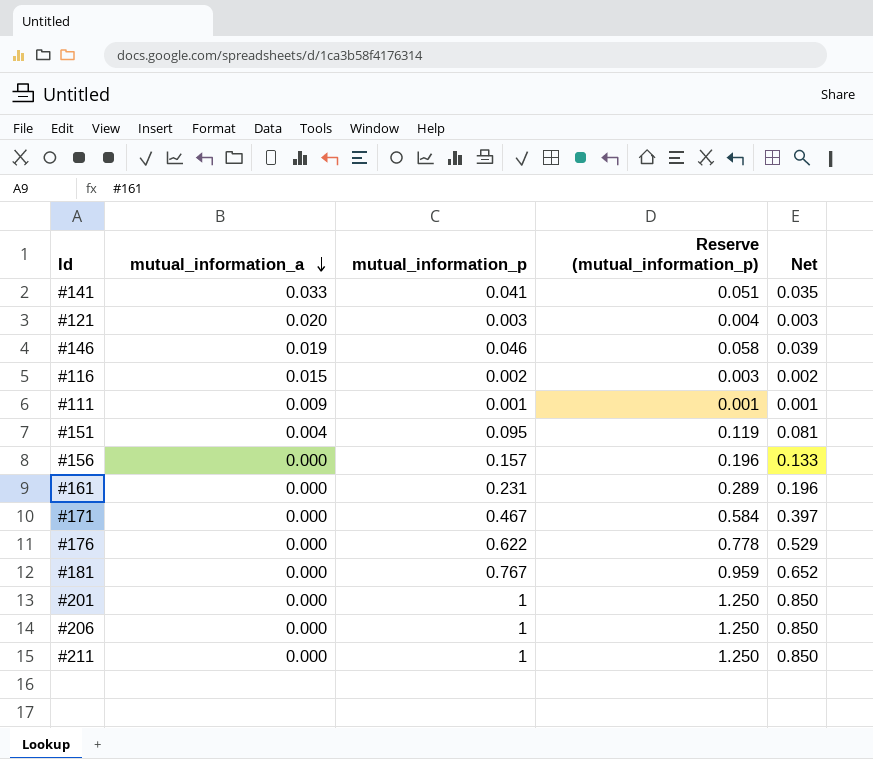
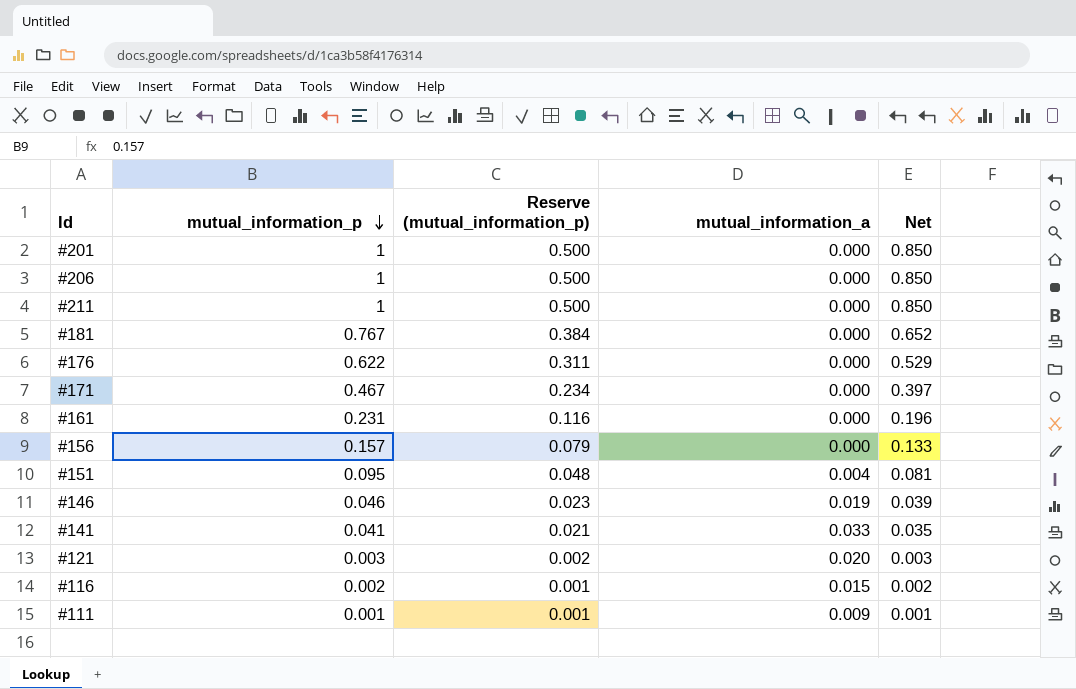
row order: mutual_information_a descending -> mutual_information_p descending
column Reserve (mutual_information_p) | formula: [mutual_information_p] * 1.25 -> [mutual_information_p] * 0.5
column mutual_information_a | position: 2 -> 4

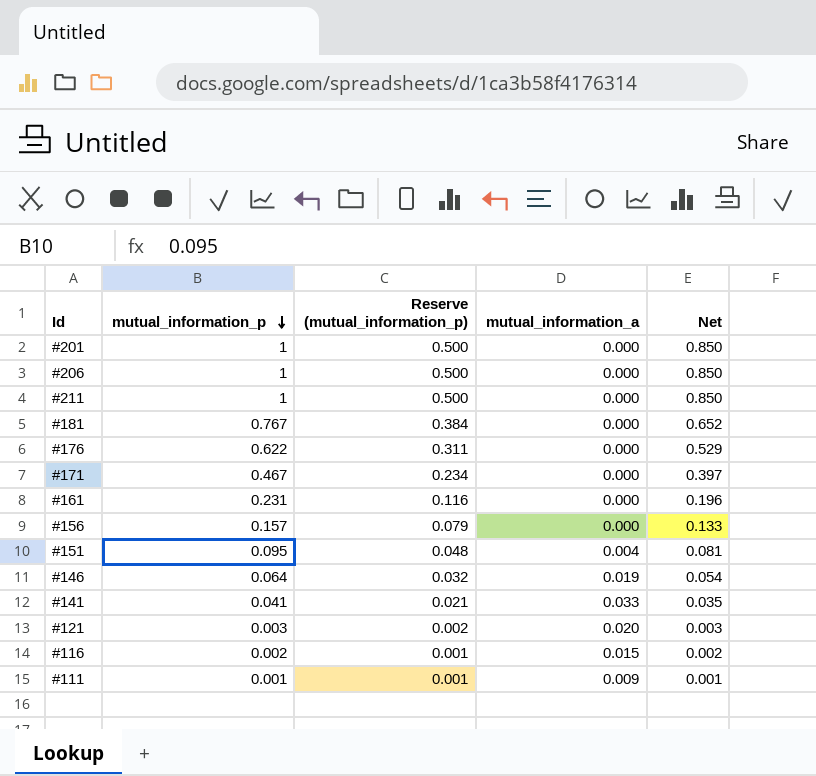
#146 | mutual_information_p: 0.046 -> 0.064
#146 | Reserve (mutual_information_p): 0.023 -> 0.032
#146 | Net: 0.039 -> 0.054

